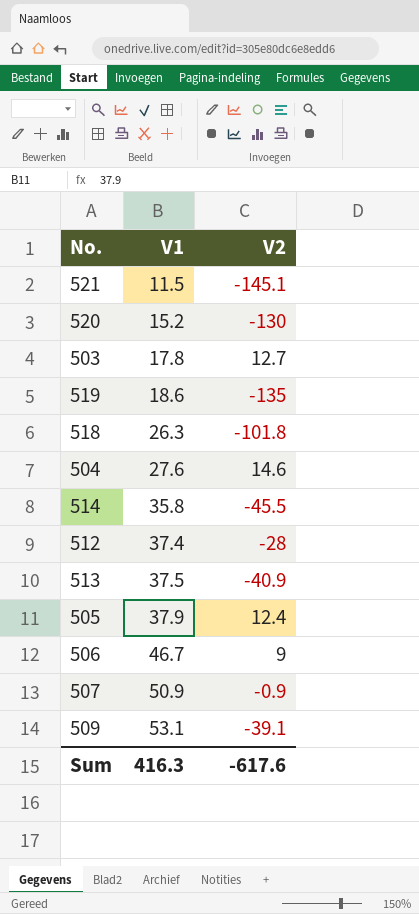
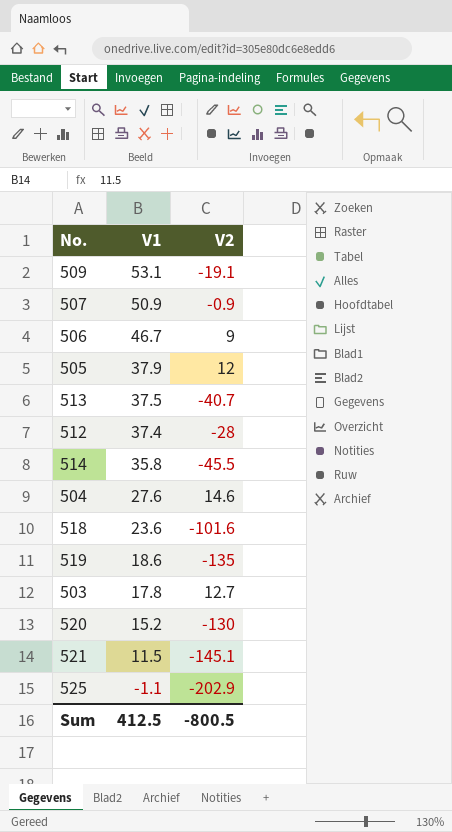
row order: V1 ascending -> V1 descending
509 | V2: -39.1 -> -19.1
505 | V2: 12.4 -> 12
513 | V2: -40.9 -> -40.7
518 | V1: 26.3 -> 23.6
518 | V2: -101.8 -> -101.6
row 525: none -> -1.1 | -202.9
Sum | V1: 416.3 -> 412.5
Sum | V2: -617.6 -> -800.5

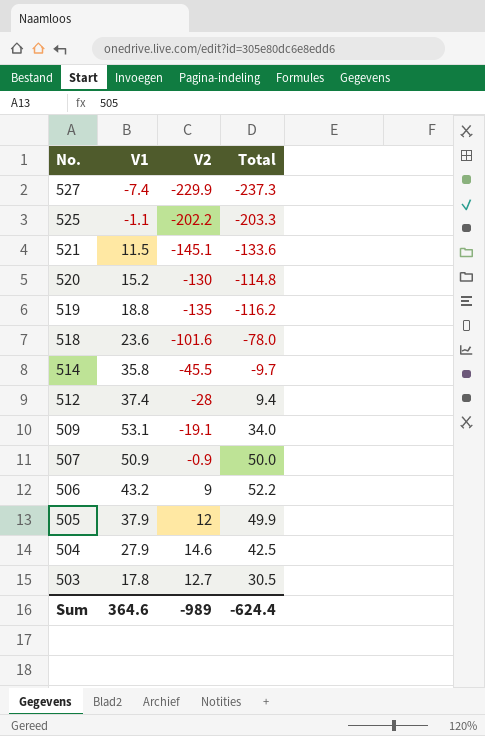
row order: V1 descending -> No. descending
column Total | formula: none -> [V1] + [V2]
row 513: 37.5 | -40.7 -> none
row 527: none -> -7.4 | -229.9 | -237.3
525 | V2: -202.9 -> -202.2
519 | V1: 18.6 -> 18.8
506 | V1: 46.7 -> 43.2
504 | V1: 27.6 -> 27.9
Sum | V1: 412.5 -> 364.6
Sum | V2: -800.5 -> -989

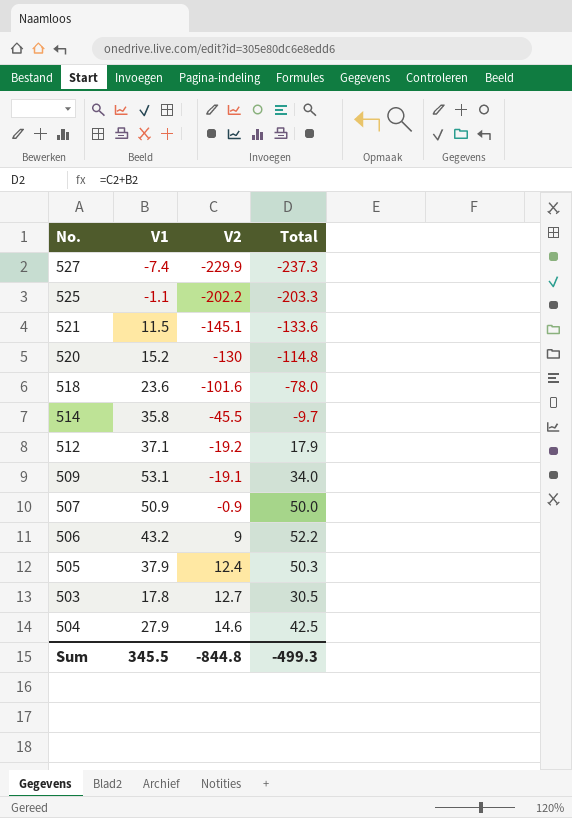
row order: No. descending -> V2 ascending
row 519: 18.8 | -135 | -116.2 -> none
512 | V1: 37.4 -> 37.1
512 | V2: -28 -> -19.2
512 | Total: 9.4 -> 17.9
505 | V2: 12 -> 12.4
505 | Total: 49.9 -> 50.3
Sum | V1: 364.6 -> 345.5
Sum | V2: -989 -> -844.8
Sum | Total: -624.4 -> -499.3

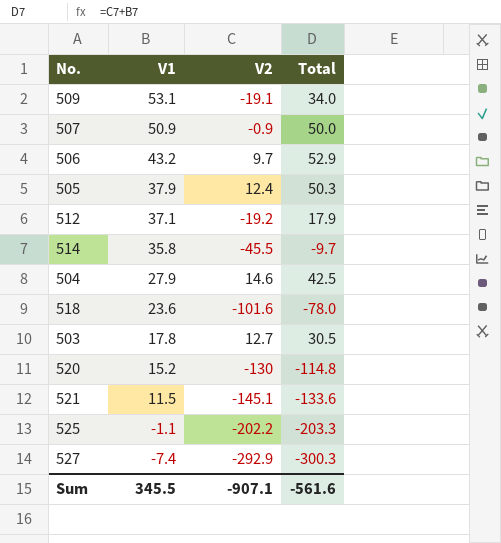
row order: V2 ascending -> V1 descending
506 | V2: 9 -> 9.7
506 | Total: 52.2 -> 52.9
527 | V2: -229.9 -> -292.9
527 | Total: -237.3 -> -300.3
Sum | V2: -844.8 -> -907.1
Sum | Total: -499.3 -> -561.6

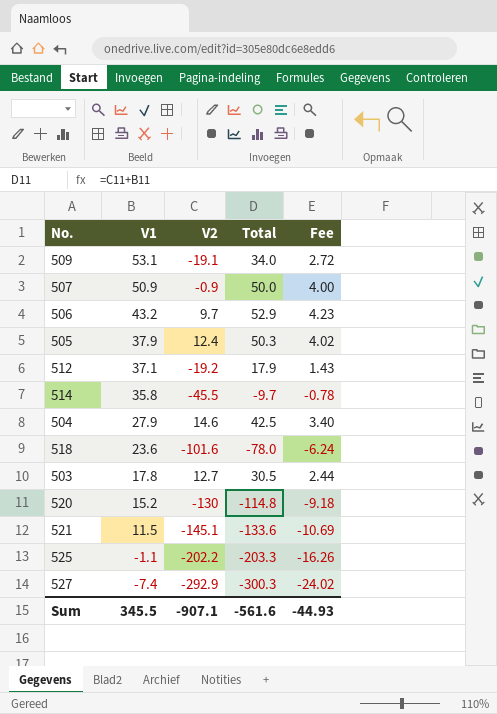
column Fee | formula: none -> [Total] * 0.08

